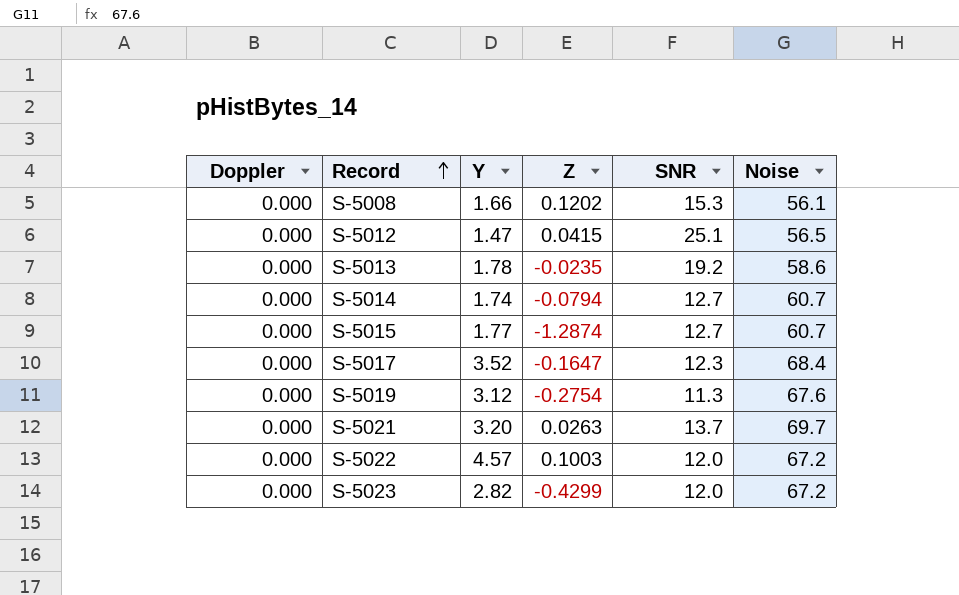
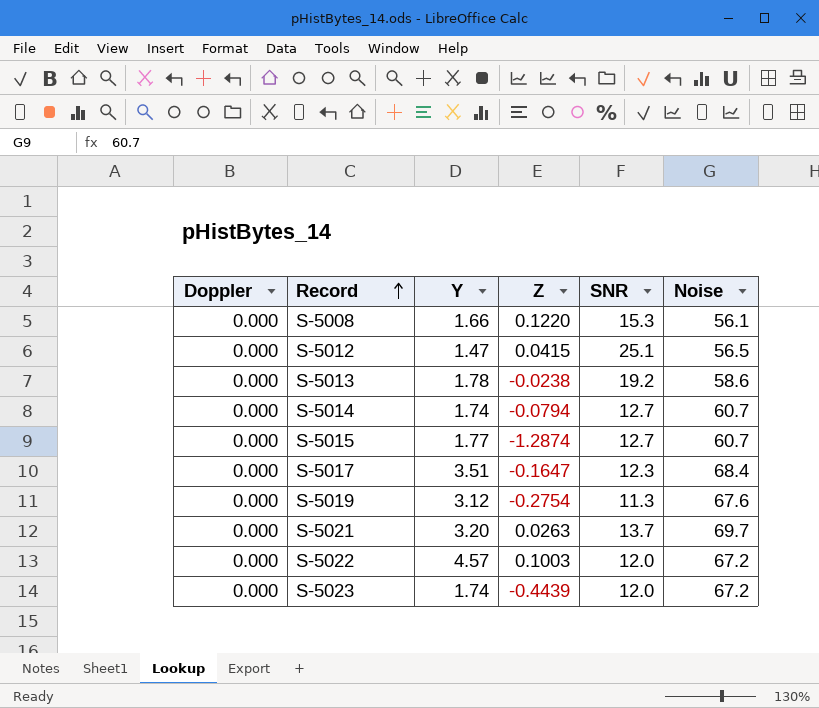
S-5008 | Z: 0.1202 -> 0.1220
S-5013 | Z: -0.0235 -> -0.0238
S-5017 | Y: 3.52 -> 3.51
S-5023 | Y: 2.82 -> 1.74
S-5023 | Z: -0.4299 -> -0.4439

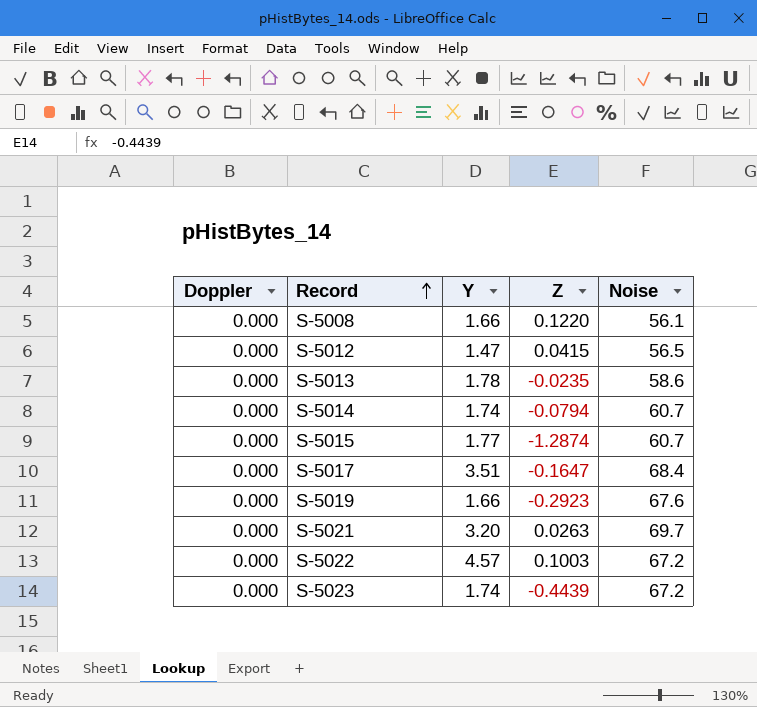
column SNR | position: 5 -> none
S-5013 | Z: -0.0238 -> -0.0235
S-5019 | Y: 3.12 -> 1.66
S-5019 | Z: -0.2754 -> -0.2923

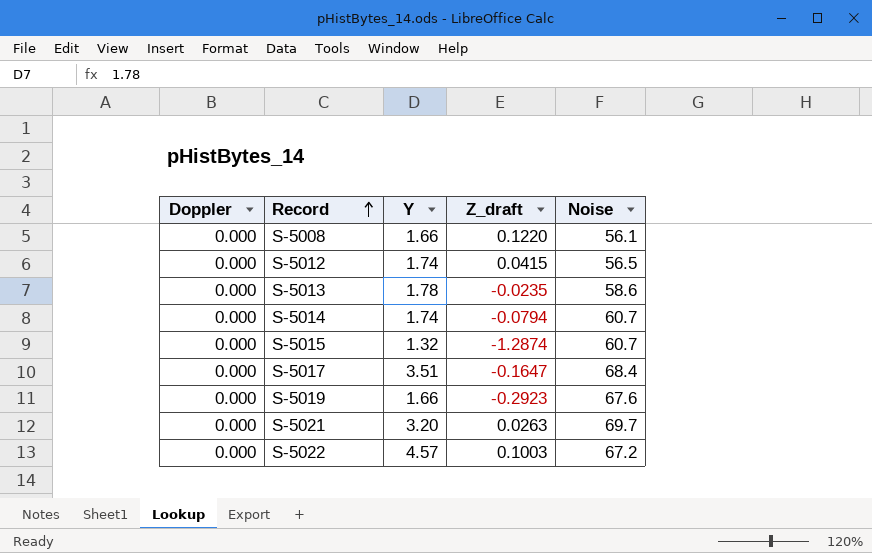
column name: Z -> Z_draft
row S-5023: 0.000 | 1.74 | -0.4439 | 67.2 -> none
S-5012 | Y: 1.47 -> 1.74
S-5015 | Y: 1.77 -> 1.32

